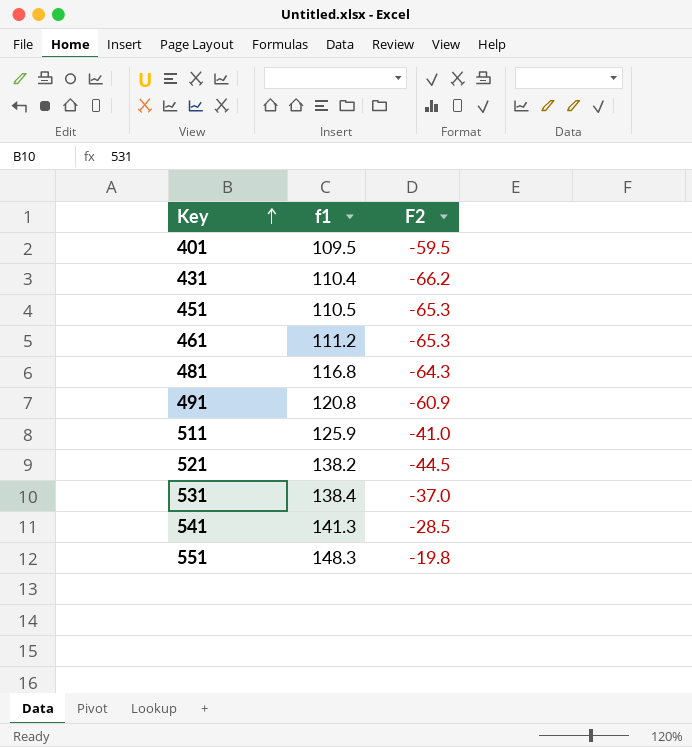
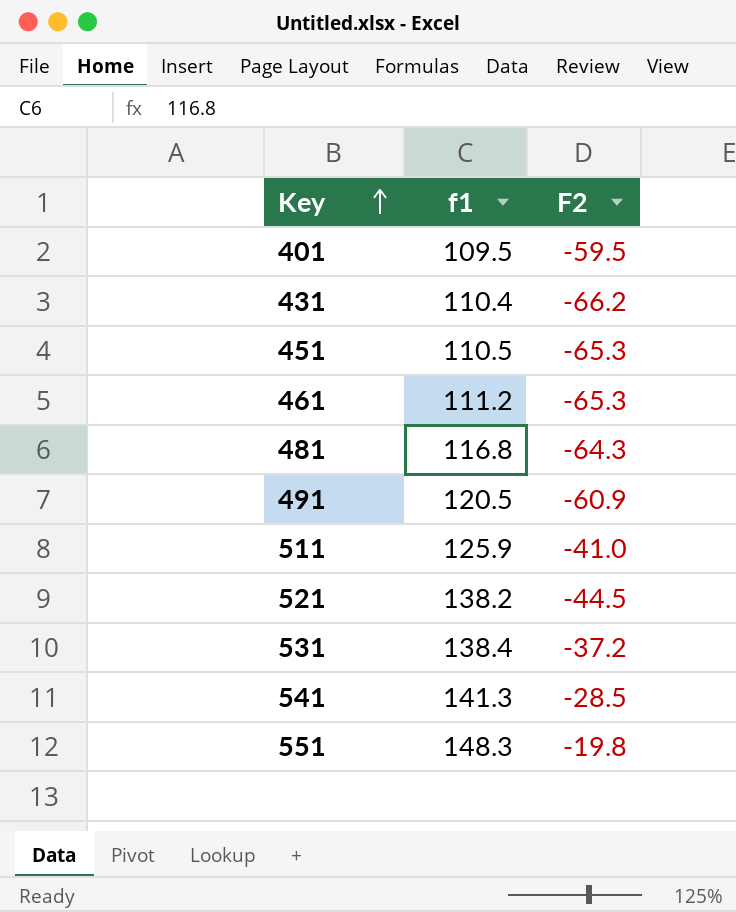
491 | f1: 120.8 -> 120.5
531 | F2: -37.0 -> -37.2

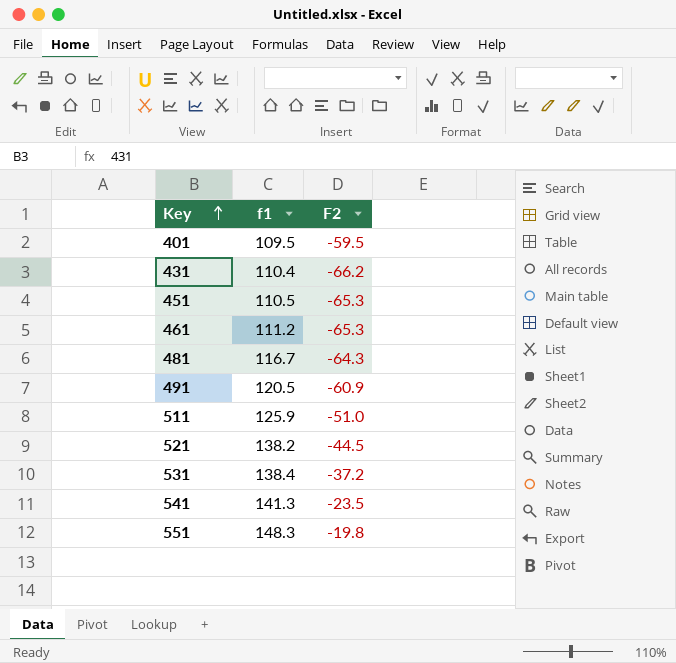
481 | f1: 116.8 -> 116.7
511 | F2: -41.0 -> -51.0
541 | F2: -28.5 -> -23.5

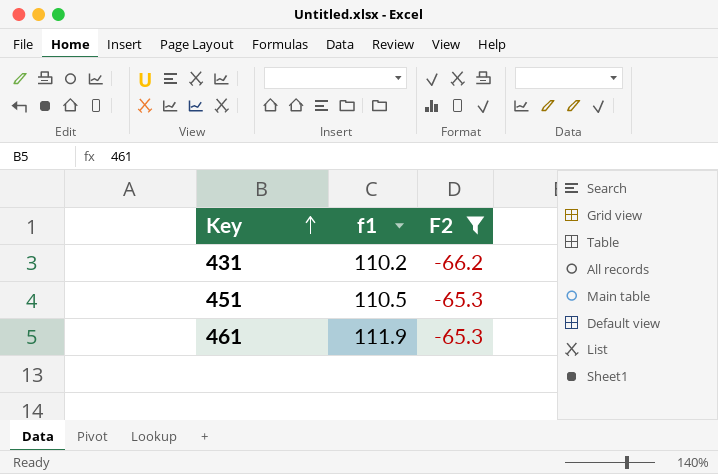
filter: none -> F2 <= -65.3
431 | f1: 110.4 -> 110.2
461 | f1: 111.2 -> 111.9

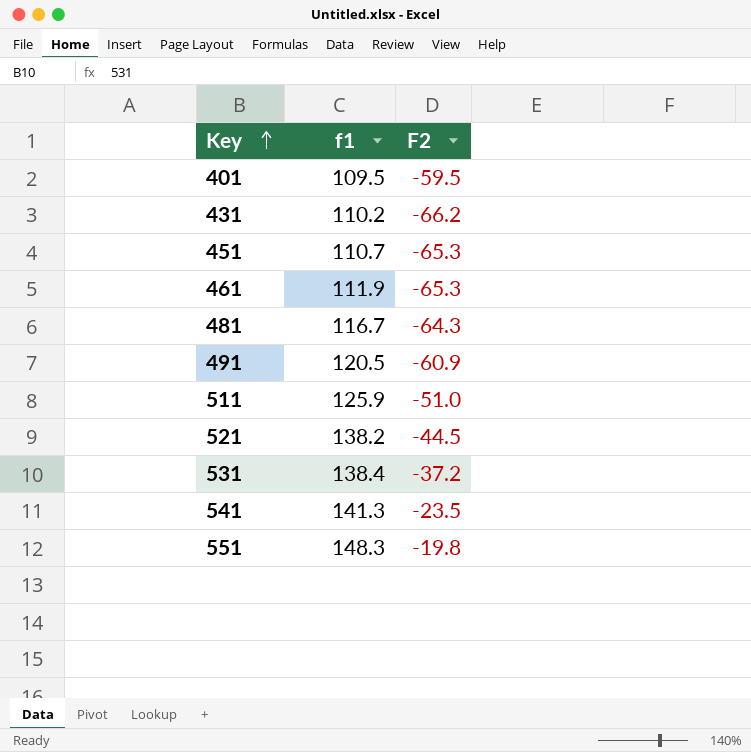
filter: F2 <= -65.3 -> none
451 | f1: 110.5 -> 110.7

